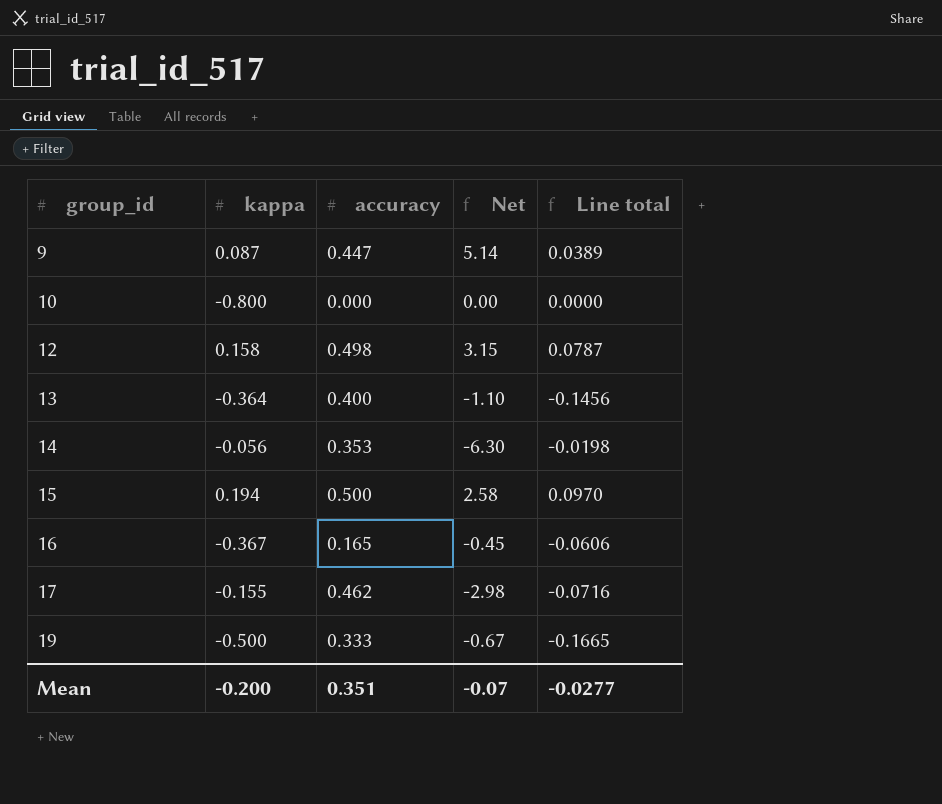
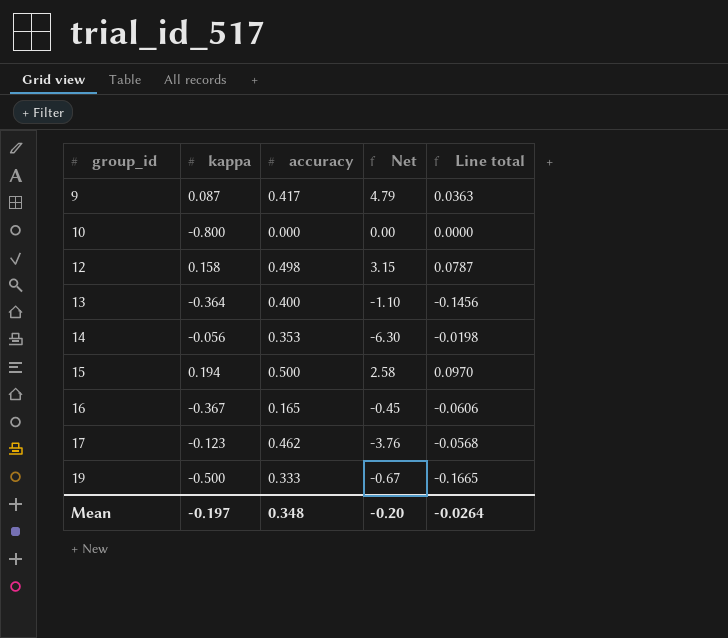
9 | accuracy: 0.447 -> 0.417
9 | Net: 5.14 -> 4.79
9 | Line total: 0.0389 -> 0.0363
17 | kappa: -0.155 -> -0.123
17 | Net: -2.98 -> -3.76
17 | Line total: -0.0716 -> -0.0568
Mean | kappa: -0.200 -> -0.197
Mean | accuracy: 0.351 -> 0.348
Mean | Net: -0.07 -> -0.20
Mean | Line total: -0.0277 -> -0.0264

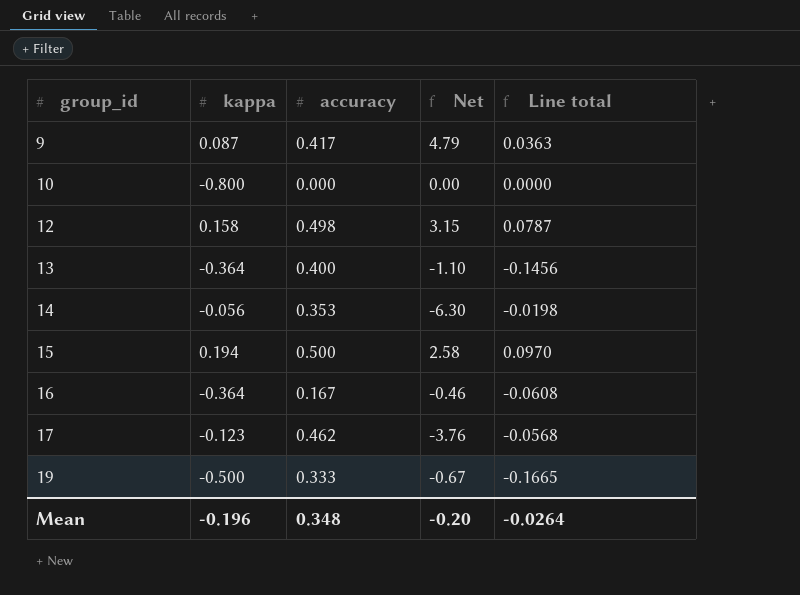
16 | kappa: -0.367 -> -0.364
16 | accuracy: 0.165 -> 0.167
16 | Net: -0.45 -> -0.46
16 | Line total: -0.0606 -> -0.0608
Mean | kappa: -0.197 -> -0.196

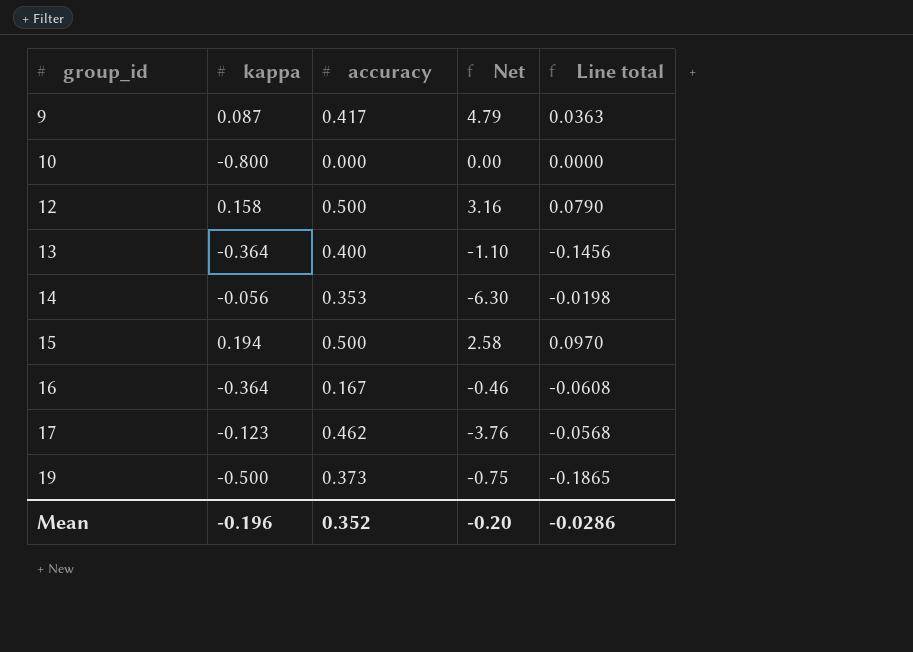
12 | accuracy: 0.498 -> 0.500
12 | Net: 3.15 -> 3.16
12 | Line total: 0.0787 -> 0.0790
19 | accuracy: 0.333 -> 0.373
19 | Net: -0.67 -> -0.75
19 | Line total: -0.1665 -> -0.1865
Mean | accuracy: 0.348 -> 0.352
Mean | Line total: -0.0264 -> -0.0286

